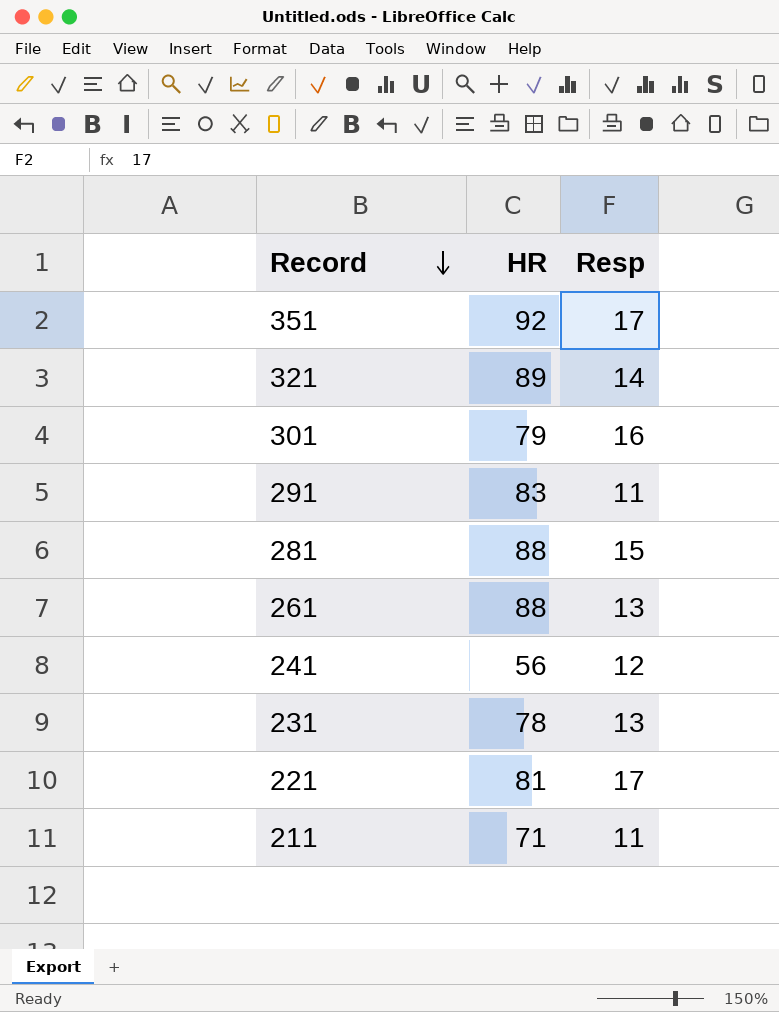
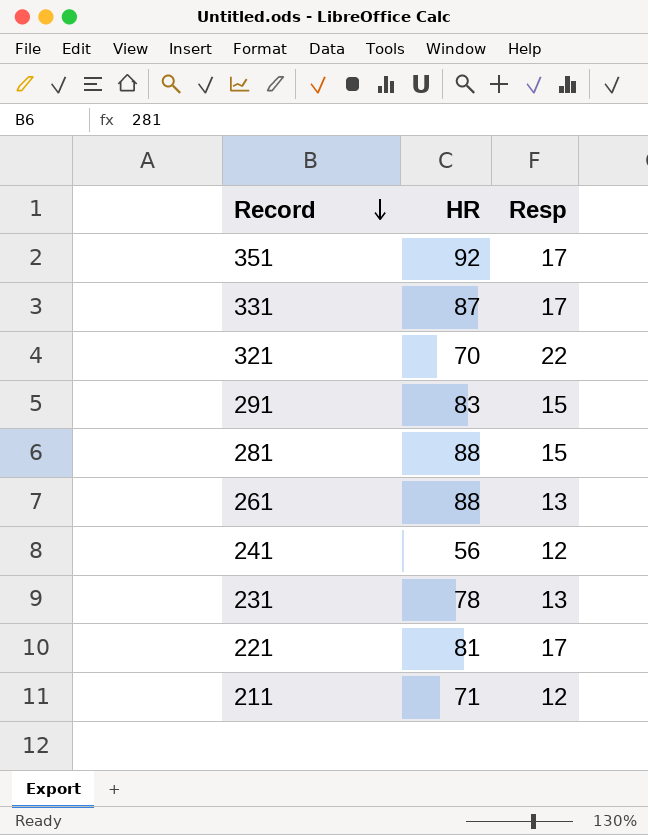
row 301: 79 | 16 -> none
row 331: none -> 87 | 17
321 | HR: 89 -> 70
321 | Resp: 14 -> 22
291 | Resp: 11 -> 15
211 | Resp: 11 -> 12

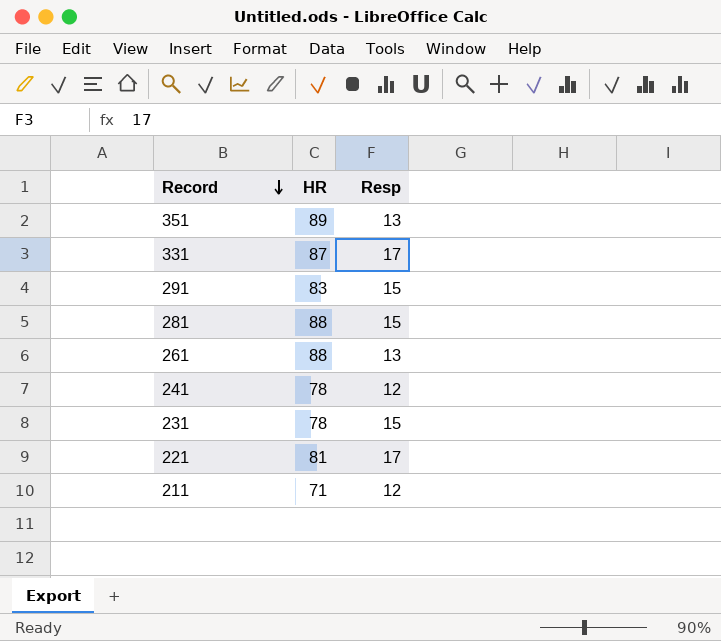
row 321: 70 | 22 -> none
351 | HR: 92 -> 89
351 | Resp: 17 -> 13
241 | HR: 56 -> 78
231 | Resp: 13 -> 15

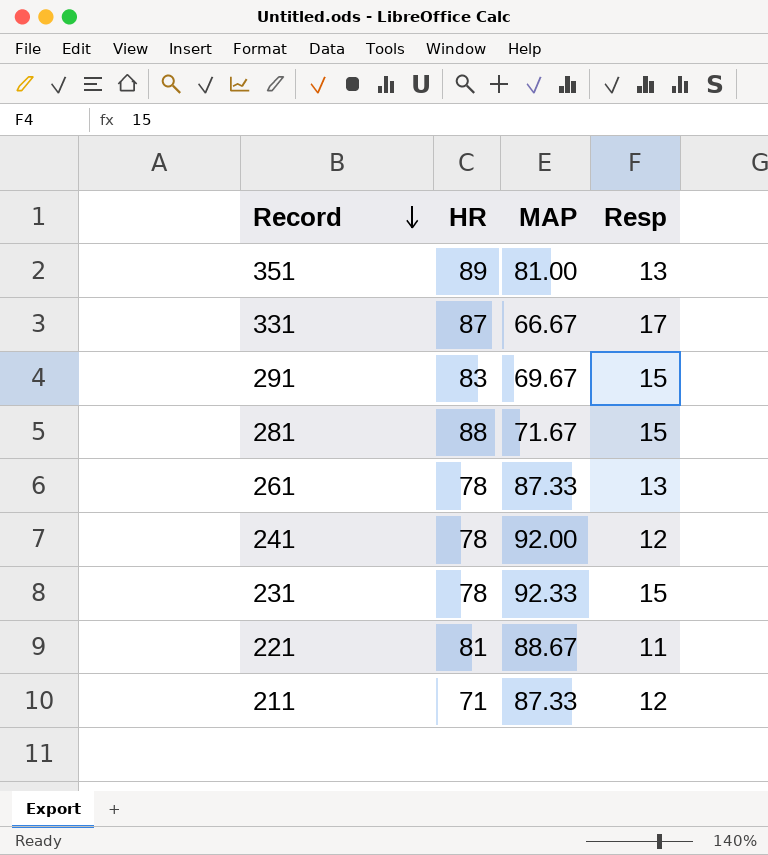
column MAP | position: none -> 3
261 | HR: 88 -> 78
221 | Resp: 17 -> 11

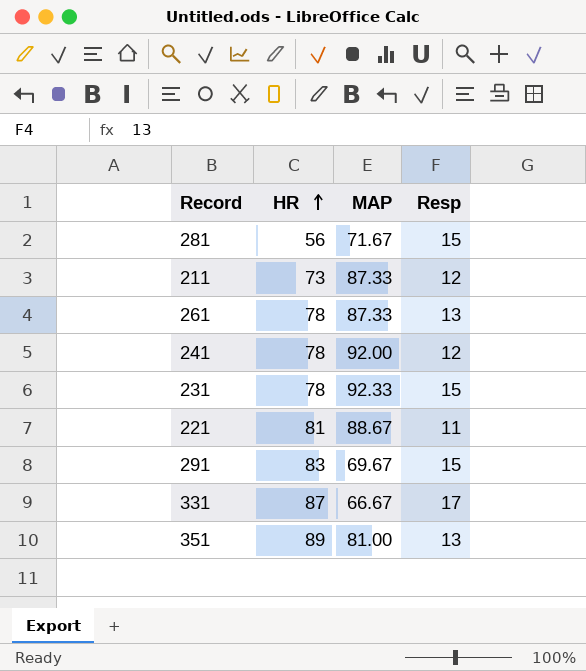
row order: Record descending -> HR ascending
281 | HR: 88 -> 56
211 | HR: 71 -> 73

